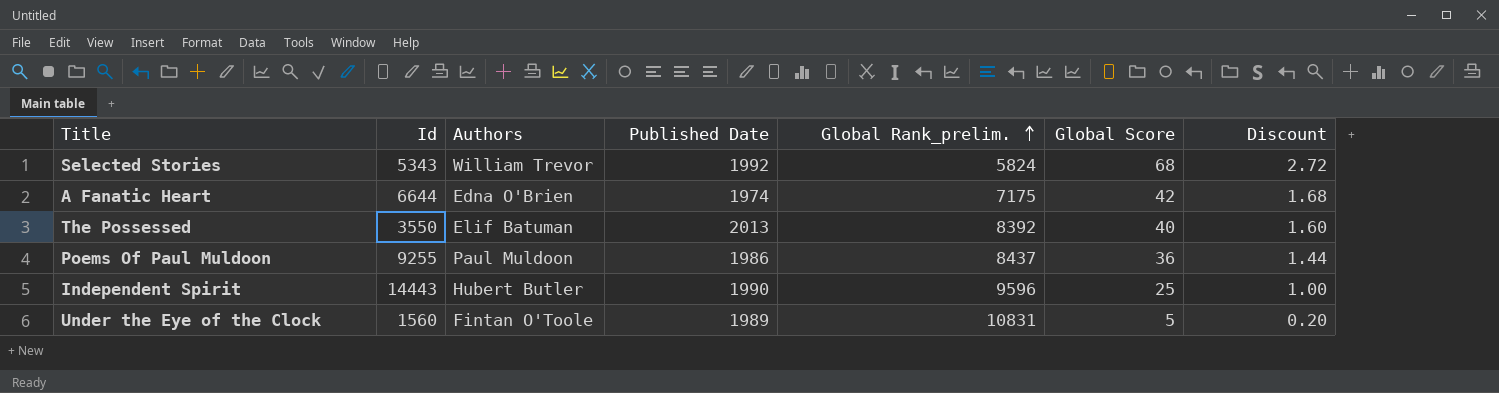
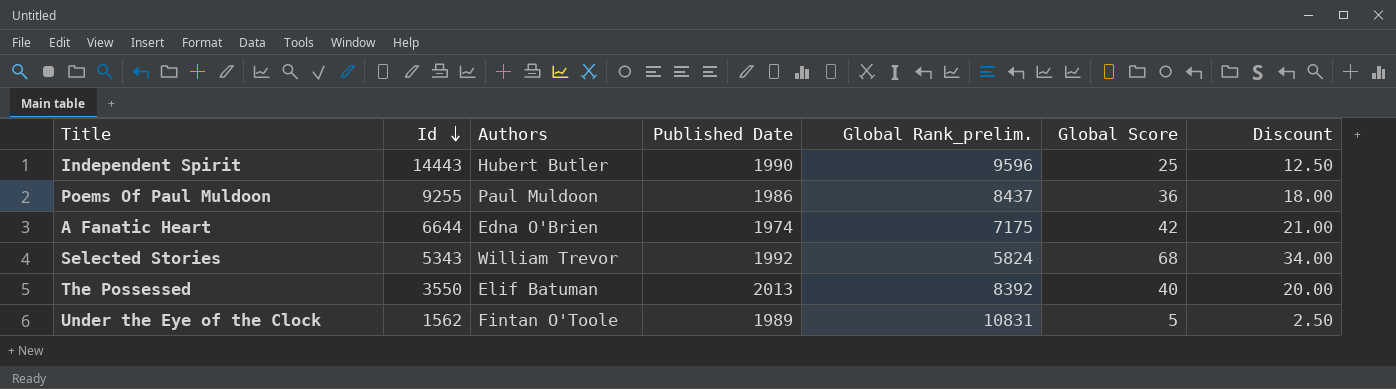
row order: Global Rank_prelim. ascending -> Id descending
column Discount | formula: [Global Score] * 0.04 -> [Global Score] * 0.5
Under the Eye of the Clock | Id: 1560 -> 1562

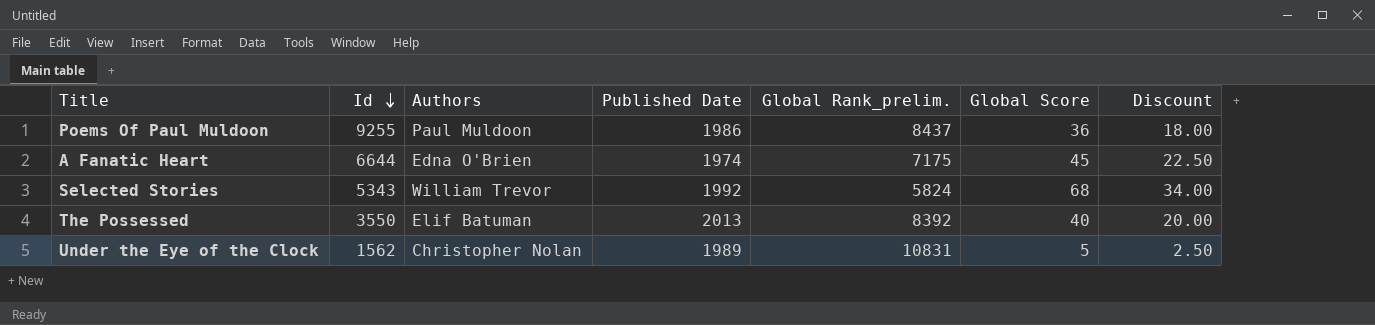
row Independent Spirit: 14443 | Hubert Butler | 1990 | 9596 | 25 | 12.50 -> none
A Fanatic Heart | Global Score: 42 -> 45
A Fanatic Heart | Discount: 21.00 -> 22.50
Under the Eye of the Clock | Authors: Fintan O'Toole -> Christopher Nolan

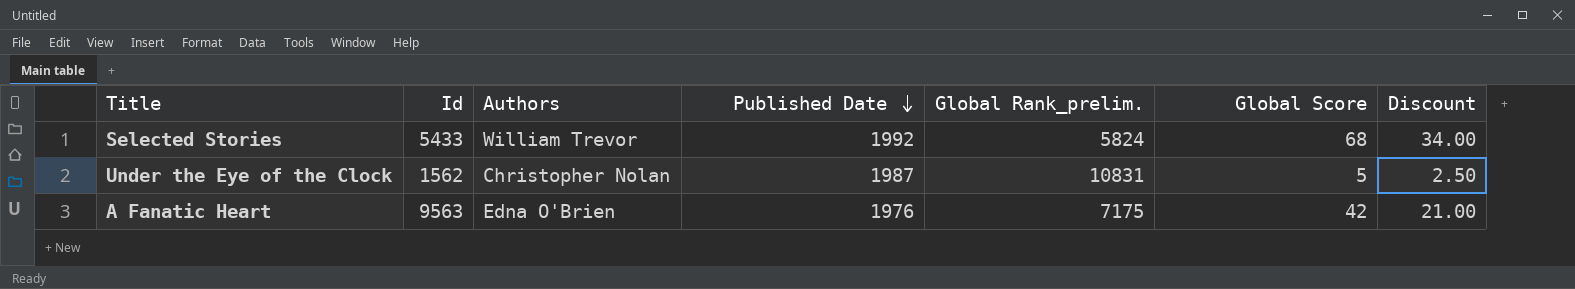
row order: Id descending -> Published Date descending
row Poems Of Paul Muldoon: 9255 | Paul Muldoon | 1986 | 8437 | 36 | 18.00 -> none
row The Possessed: 3550 | Elif Batuman | 2013 | 8392 | 40 | 20.00 -> none
Selected Stories | Id: 5343 -> 5433
Under the Eye of the Clock | Published Date: 1989 -> 1987
A Fanatic Heart | Id: 6644 -> 9563
A Fanatic Heart | Published Date: 1974 -> 1976
A Fanatic Heart | Global Score: 45 -> 42
A Fanatic Heart | Discount: 22.50 -> 21.00

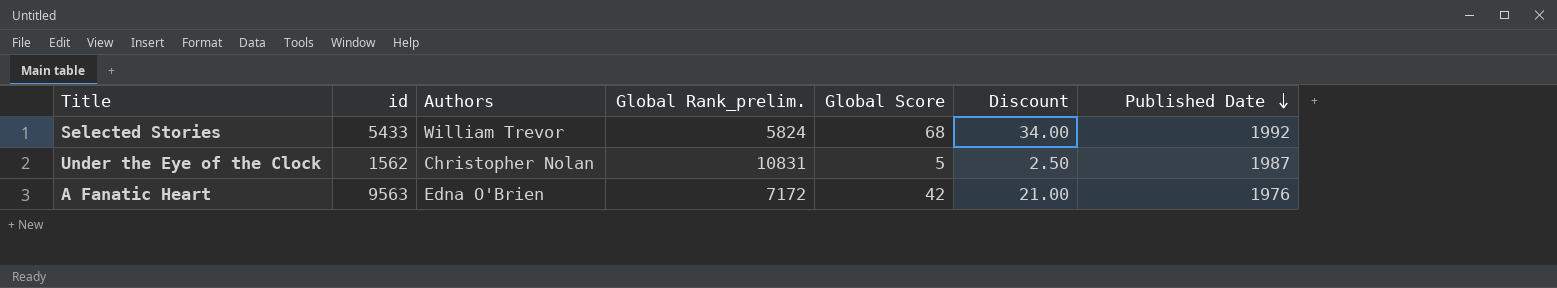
column name: Id -> id
column Published Date | position: 4 -> 7
A Fanatic Heart | Global Rank_prelim.: 7175 -> 7172

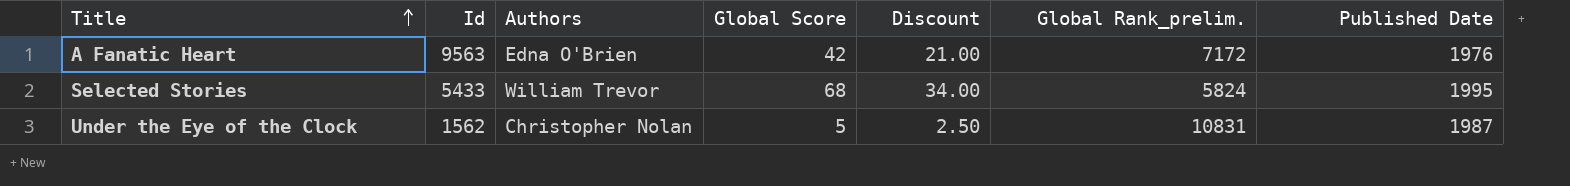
row order: Published Date descending -> Title ascending
column name: id -> Id
column Global Rank_prelim. | position: 4 -> 6
Selected Stories | Published Date: 1992 -> 1995

